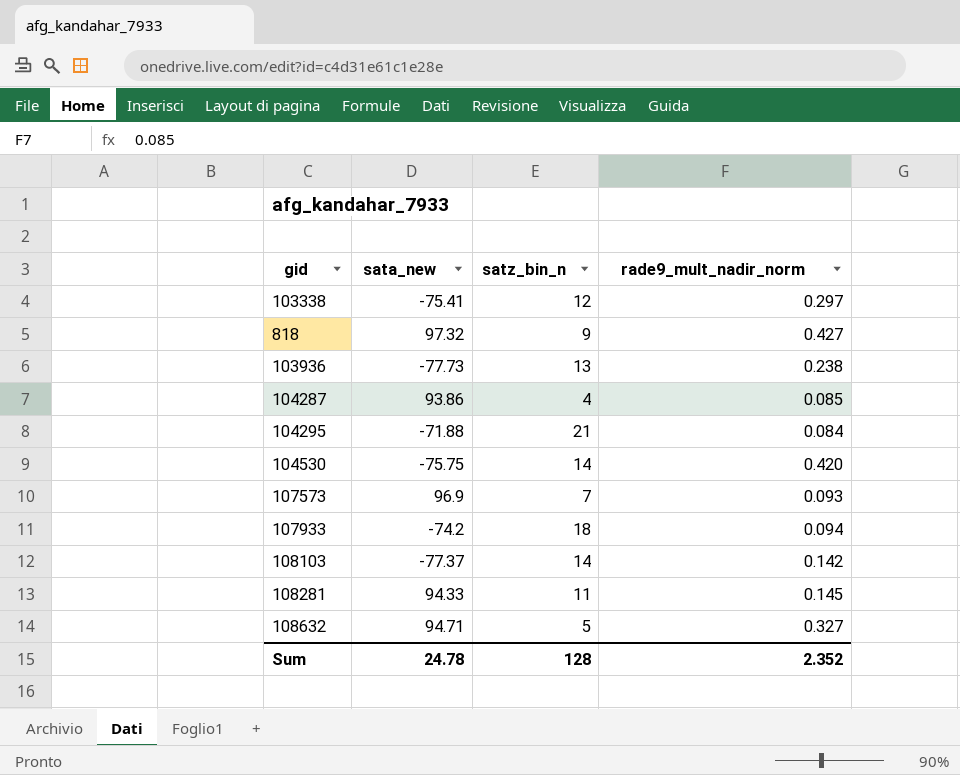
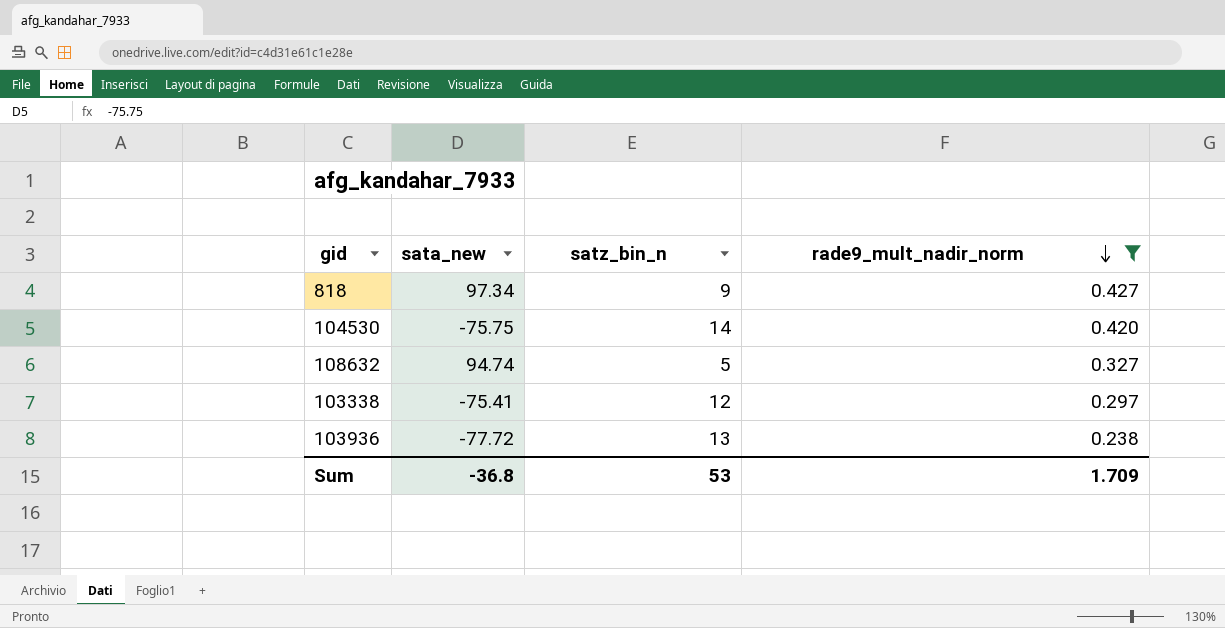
filter: none -> rade9_mult_nadir_norm >= 0.238
row order: none -> rade9_mult_nadir_norm descending
818 | sata_new: 97.32 -> 97.34
108632 | sata_new: 94.71 -> 94.74
103936 | sata_new: -77.73 -> -77.72
Sum | sata_new: 24.78 -> -36.8
Sum | satz_bin_n: 128 -> 53
Sum | rade9_mult_nadir_norm: 2.352 -> 1.709

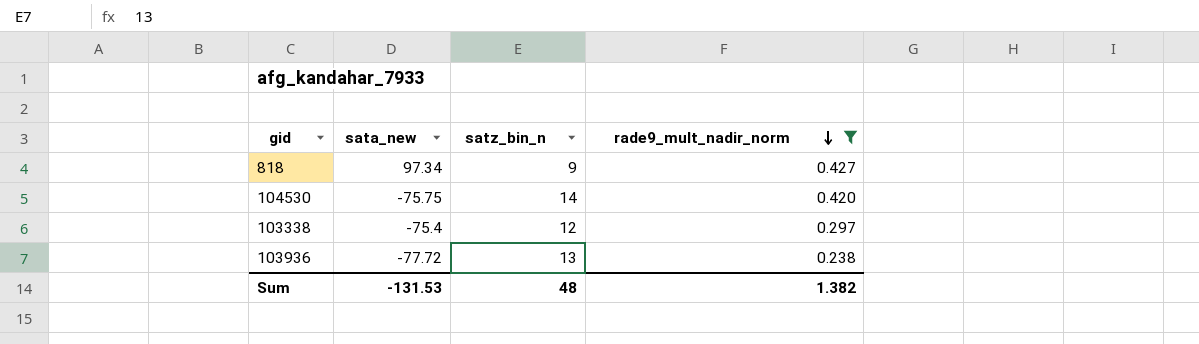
row 108632: 94.74 | 5 | 0.327 -> none
103338 | sata_new: -75.41 -> -75.4
Sum | sata_new: -36.8 -> -131.53
Sum | satz_bin_n: 53 -> 48
Sum | rade9_mult_nadir_norm: 1.709 -> 1.382

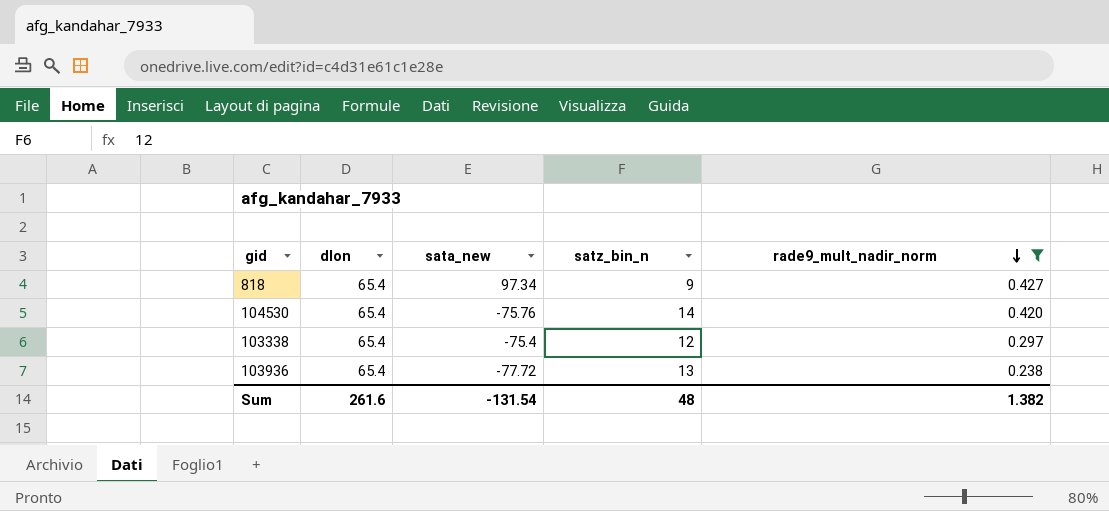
column dlon | position: none -> 2
104530 | sata_new: -75.75 -> -75.76
Sum | sata_new: -131.53 -> -131.54

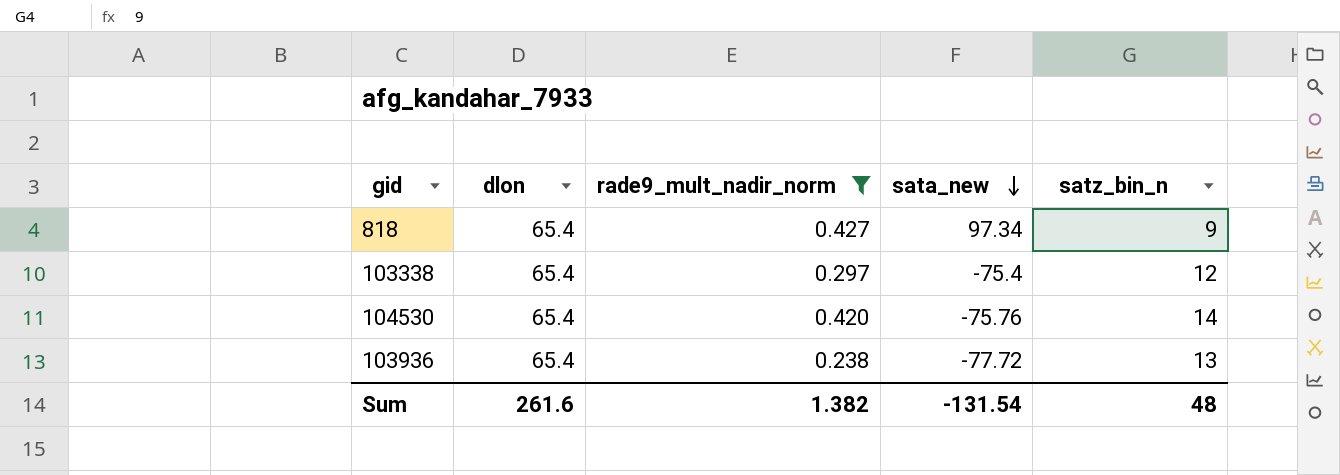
row order: rade9_mult_nadir_norm descending -> sata_new descending
column rade9_mult_nadir_norm | position: 5 -> 3

